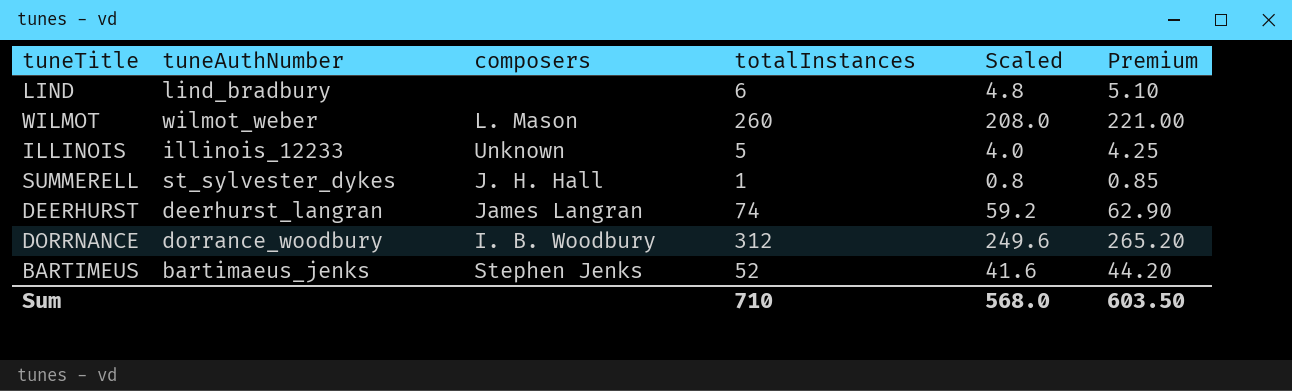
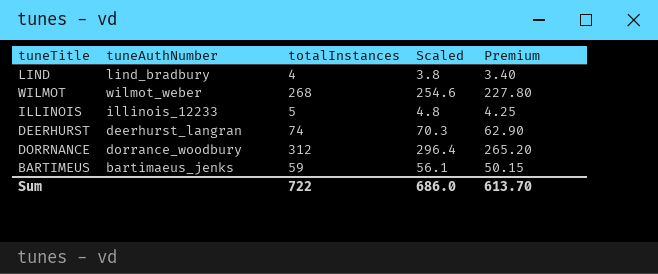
column composers | position: 3 -> none
column Scaled | formula: [totalInstances] * 0.8 -> [totalInstances] * 0.95
row SUMMERELL: st_sylvester_dykes | J. H. Hall | 1 | 0.8 | 0.85 -> none
LIND | totalInstances: 6 -> 4
LIND | Premium: 5.10 -> 3.40
WILMOT | totalInstances: 260 -> 268
WILMOT | Premium: 221.00 -> 227.80
BARTIMEUS | totalInstances: 52 -> 59
BARTIMEUS | Premium: 44.20 -> 50.15
Sum | totalInstances: 710 -> 722
Sum | Scaled: 568.0 -> 686.0
Sum | Premium: 603.50 -> 613.70

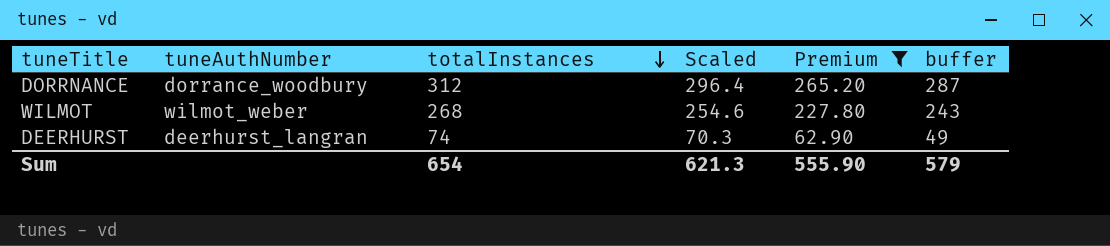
filter: none -> Premium >= 62.90
row order: none -> totalInstances descending
column buffer | formula: none -> [totalInstances] - 25
Sum | totalInstances: 722 -> 654
Sum | Scaled: 686.0 -> 621.3
Sum | Premium: 613.70 -> 555.90

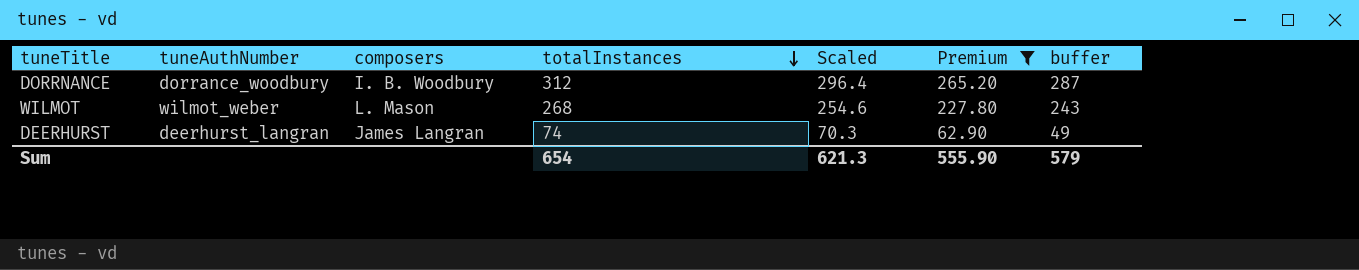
column composers | position: none -> 3

